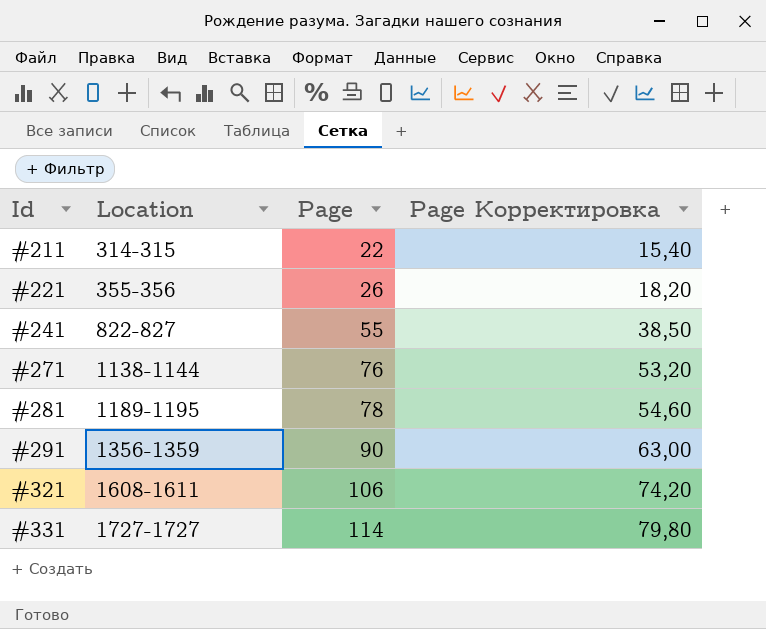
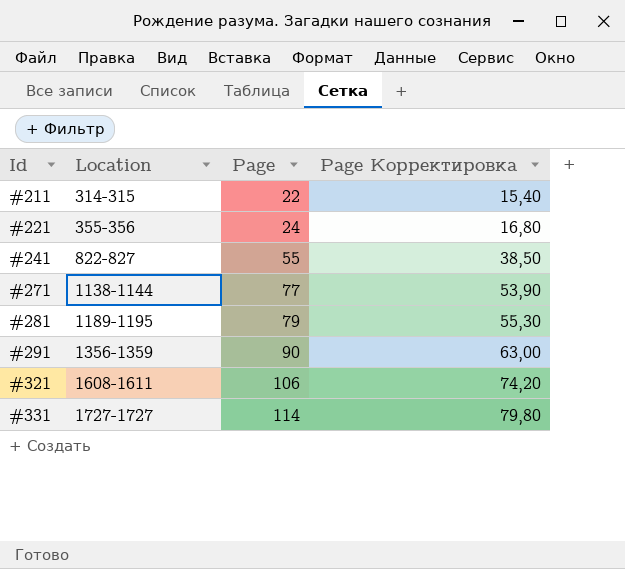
#221 | Page: 26 -> 24
#221 | Page Корректировка: 18,20 -> 16,80
#271 | Page: 76 -> 77
#271 | Page Корректировка: 53,20 -> 53,90
#281 | Page: 78 -> 79
#281 | Page Корректировка: 54,60 -> 55,30

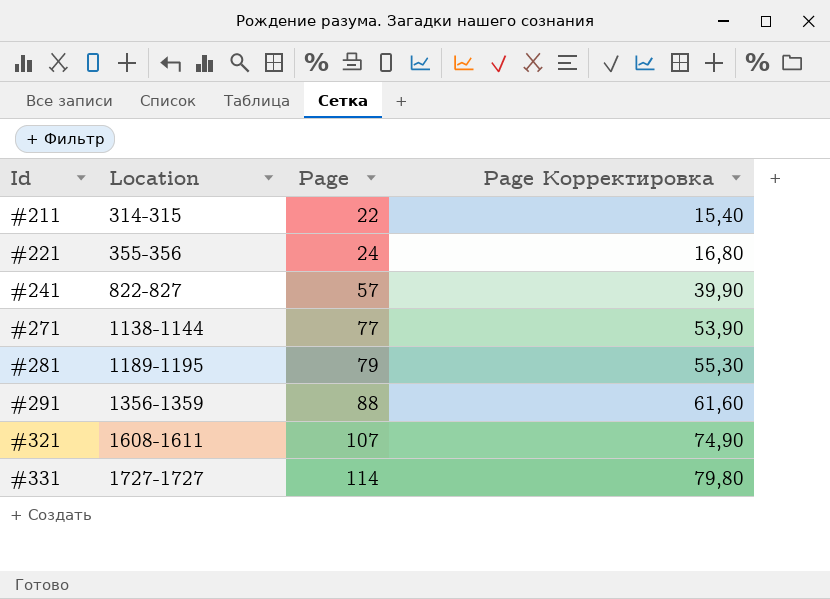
#241 | Page: 55 -> 57
#241 | Page Корректировка: 38,50 -> 39,90
#291 | Page: 90 -> 88
#291 | Page Корректировка: 63,00 -> 61,60
#321 | Page: 106 -> 107
#321 | Page Корректировка: 74,20 -> 74,90

